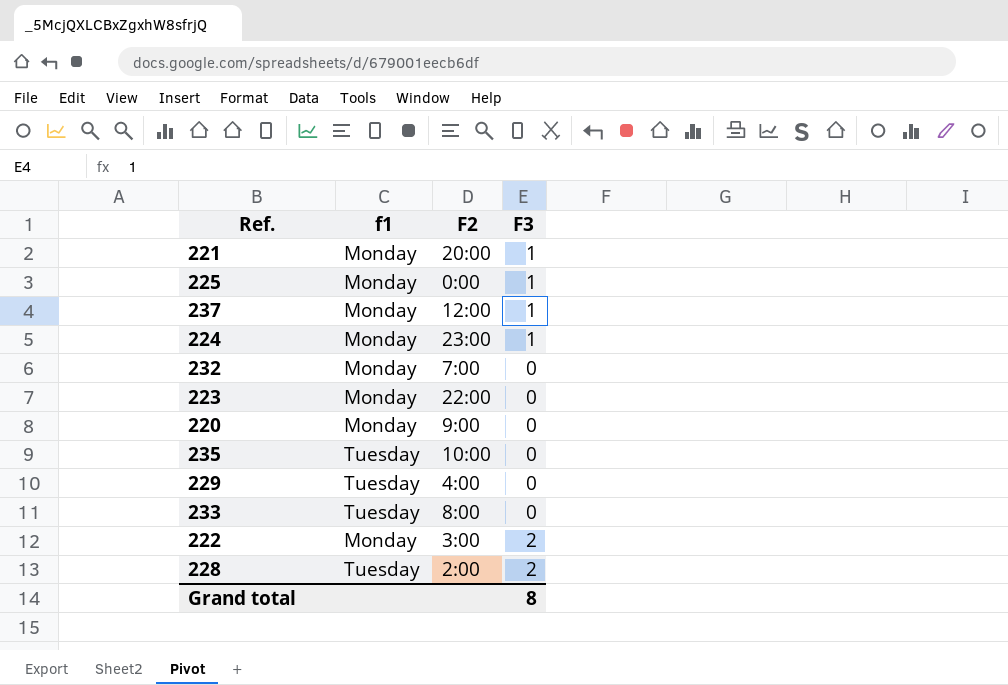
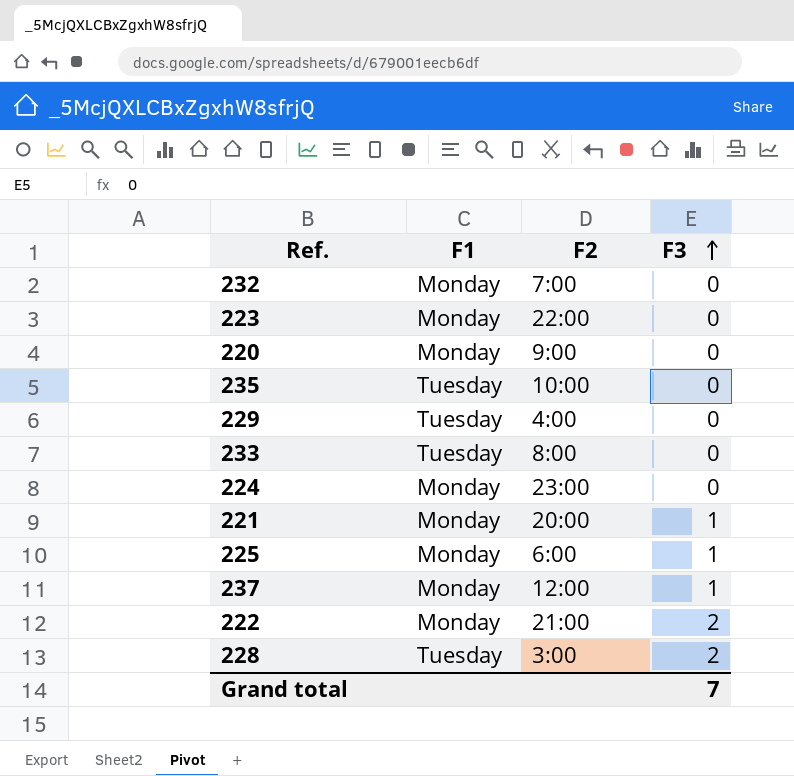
row order: none -> F3 ascending
column name: f1 -> F1
224 | F3: 1 -> 0
225 | F2: 0:00 -> 6:00
222 | F2: 3:00 -> 21:00
228 | F2: 2:00 -> 3:00
Grand total | F3: 8 -> 7

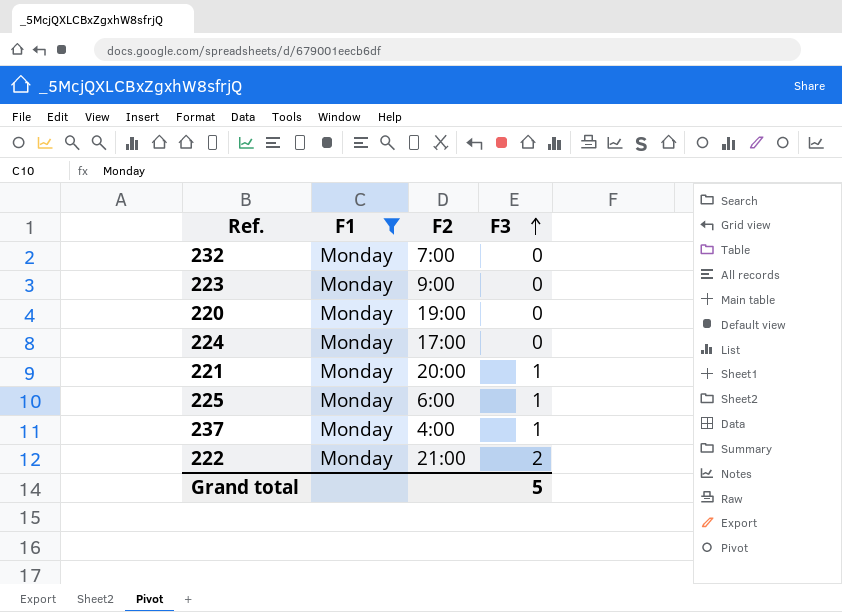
filter: none -> F1 = Monday
223 | F2: 22:00 -> 9:00
220 | F2: 9:00 -> 19:00
224 | F2: 23:00 -> 17:00
237 | F2: 12:00 -> 4:00
Grand total | F3: 7 -> 5

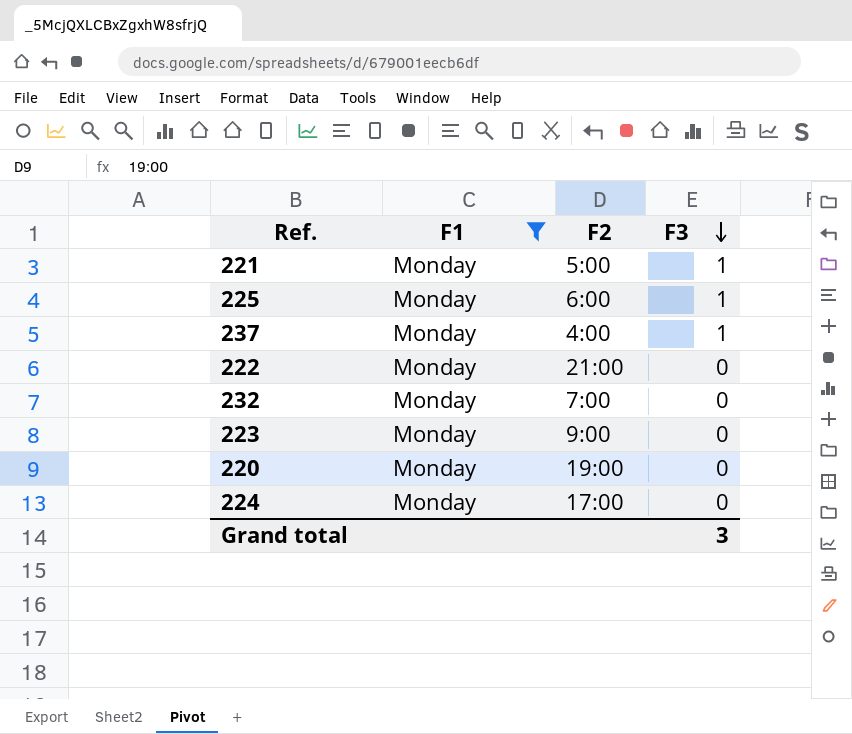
row order: F3 ascending -> F3 descending
221 | F2: 20:00 -> 5:00
222 | F3: 2 -> 0
Grand total | F3: 5 -> 3

